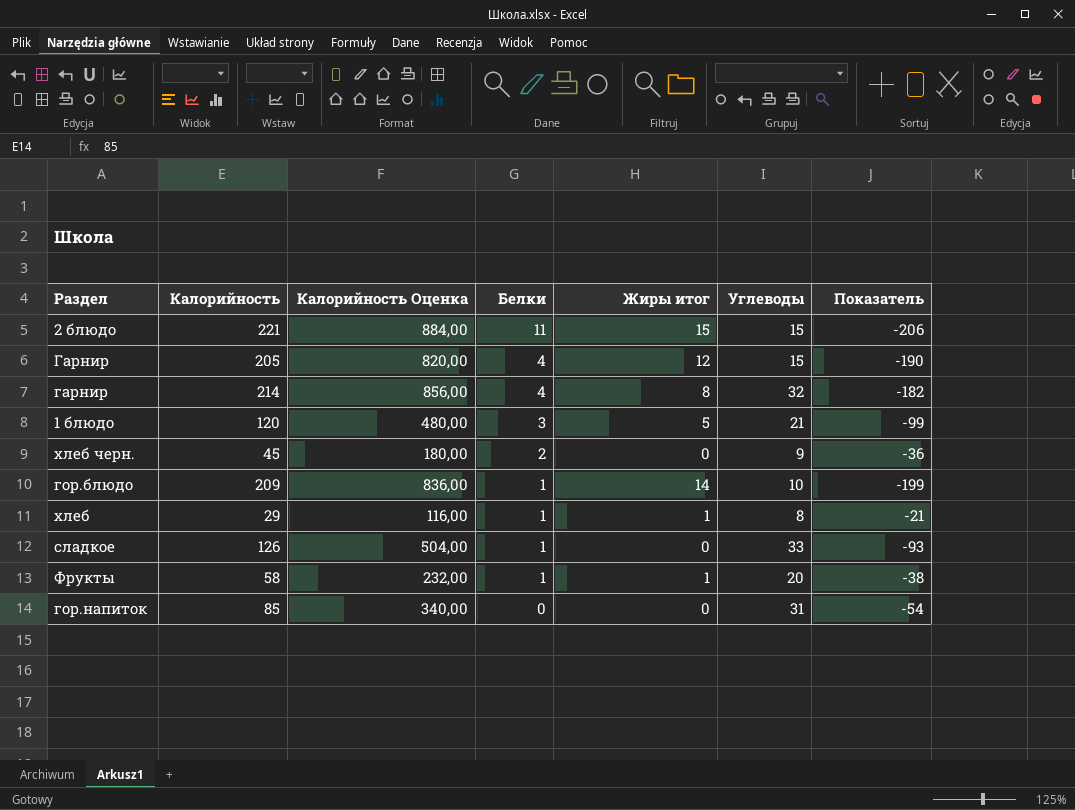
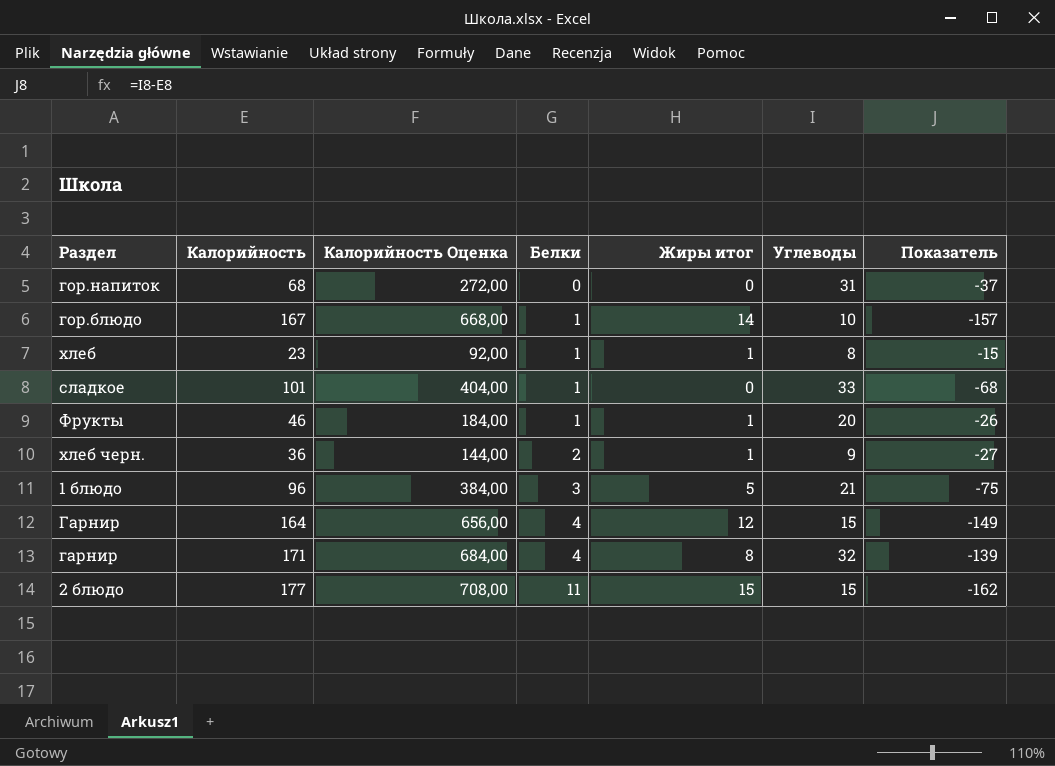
row order: Белки descending -> Белки ascending
гор.напиток | Калорийность: 85 -> 68
гор.напиток | Калорийность Оценка: 340,00 -> 272,00
гор.напиток | Показатель: -54 -> -37
гор.блюдо | Калорийность: 209 -> 167
гор.блюдо | Калорийность Оценка: 836,00 -> 668,00
гор.блюдо | Показатель: -199 -> -157
хлеб | Калорийность: 29 -> 23
хлеб | Калорийность Оценка: 116,00 -> 92,00
хлеб | Показатель: -21 -> -15
сладкое | Калорийность: 126 -> 101
сладкое | Калорийность Оценка: 504,00 -> 404,00
сладкое | Показатель: -93 -> -68
Фрукты | Калорийность: 58 -> 46
Фрукты | Калорийность Оценка: 232,00 -> 184,00
Фрукты | Показатель: -38 -> -26
хлеб черн. | Калорийность: 45 -> 36
хлеб черн. | Калорийность Оценка: 180,00 -> 144,00
хлеб черн. | Жиры итог: 0 -> 1
хлеб черн. | Показатель: -36 -> -27
1 блюдо | Калорийность: 120 -> 96
1 блюдо | Калорийность Оценка: 480,00 -> 384,00
1 блюдо | Показатель: -99 -> -75
Гарнир | Калорийность: 205 -> 164
Гарнир | Калорийность Оценка: 820,00 -> 656,00
Гарнир | Показатель: -190 -> -149
гарнир | Калорийность: 214 -> 171
гарнир | Калорийность Оценка: 856,00 -> 684,00
гарнир | Показатель: -182 -> -139
2 блюдо | Калорийность: 221 -> 177
2 блюдо | Калорийность Оценка: 884,00 -> 708,00
2 блюдо | Показатель: -206 -> -162

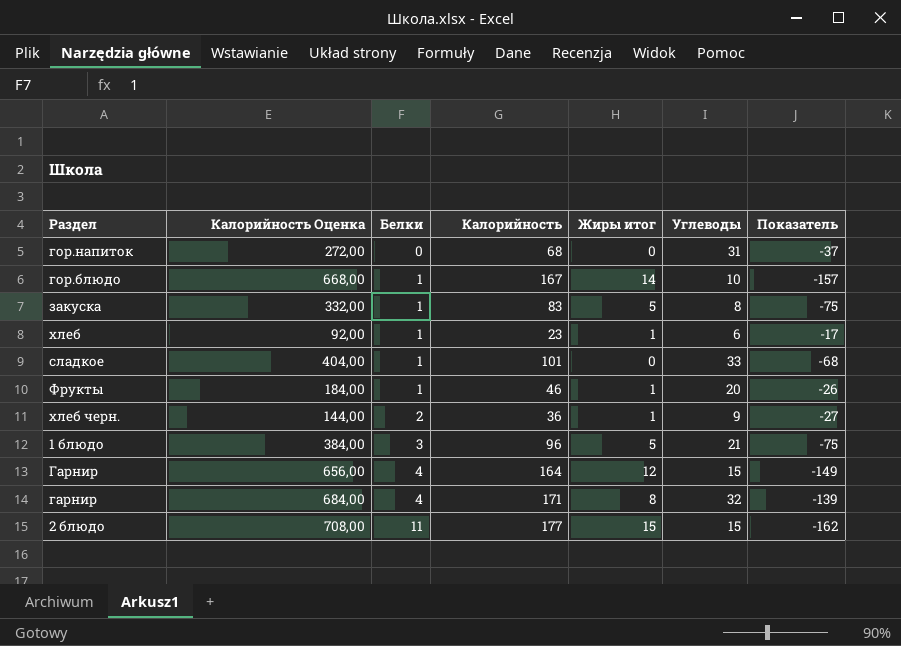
column Калорийность | position: 2 -> 4
row закуска: none -> 332,00 | 1 | 83 | 5 | 8 | -75
хлеб | Углеводы: 8 -> 6
хлеб | Показатель: -15 -> -17

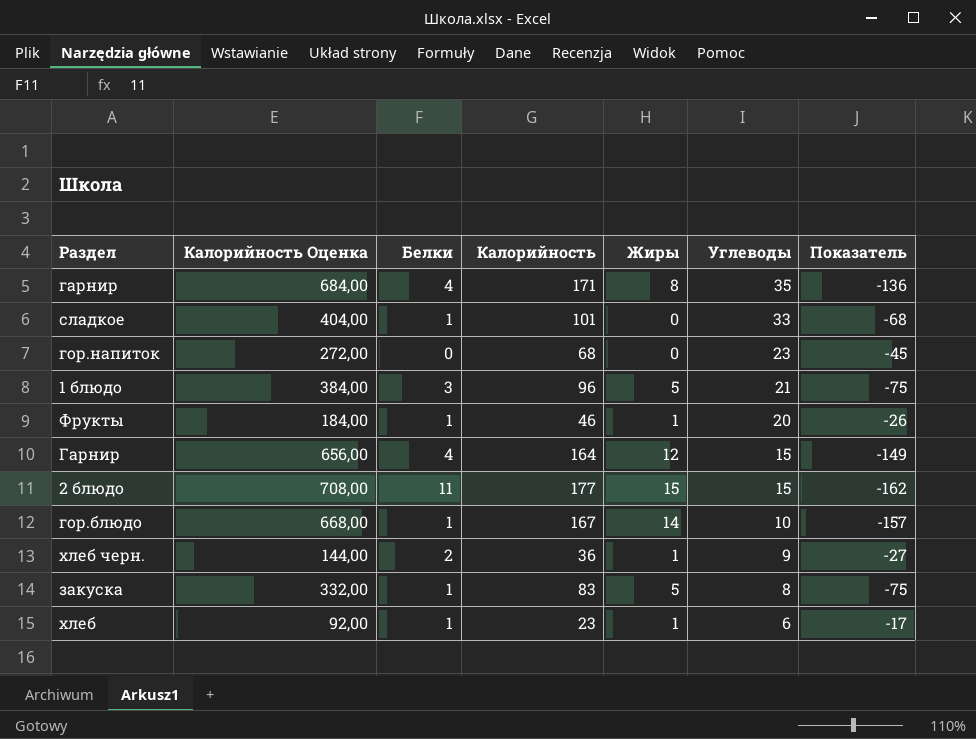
row order: Белки ascending -> Углеводы descending
column name: Жиры итог -> Жиры
гарнир | Углеводы: 32 -> 35
гарнир | Показатель: -139 -> -136
гор.напиток | Углеводы: 31 -> 23
гор.напиток | Показатель: -37 -> -45

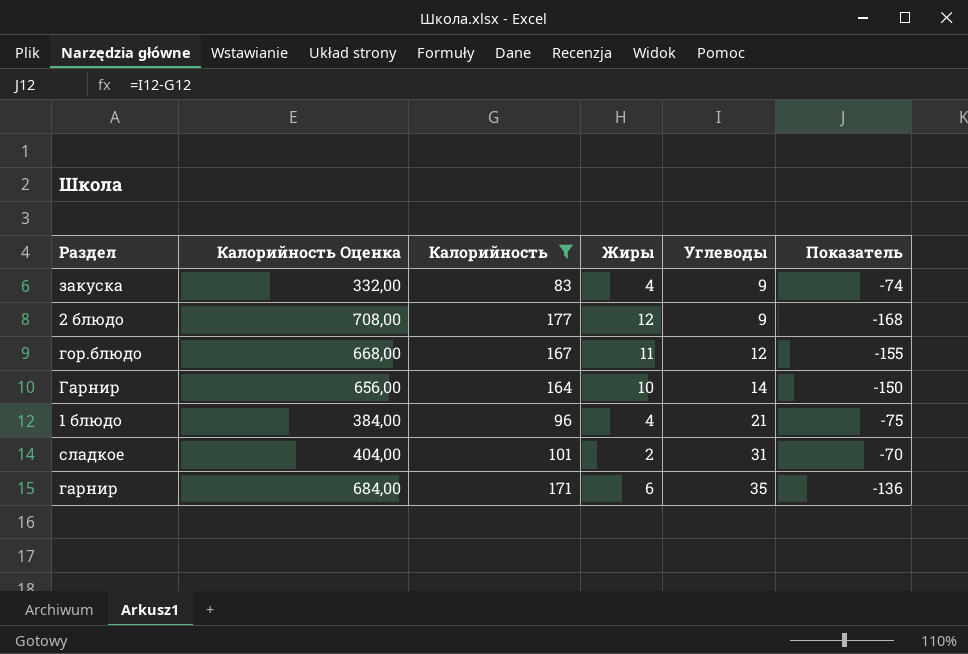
filter: none -> Калорийность >= 83
row order: Углеводы descending -> Углеводы ascending
column Белки | position: 3 -> none
закуска | Жиры: 5 -> 4
закуска | Углеводы: 8 -> 9
закуска | Показатель: -75 -> -74
2 блюдо | Жиры: 15 -> 12
2 блюдо | Углеводы: 15 -> 9
2 блюдо | Показатель: -162 -> -168
гор.блюдо | Жиры: 14 -> 11
гор.блюдо | Углеводы: 10 -> 12
гор.блюдо | Показатель: -157 -> -155
Гарнир | Жиры: 12 -> 10
Гарнир | Углеводы: 15 -> 14
Гарнир | Показатель: -149 -> -150
1 блюдо | Жиры: 5 -> 4
сладкое | Жиры: 0 -> 2
сладкое | Углеводы: 33 -> 31
сладкое | Показатель: -68 -> -70
гарнир | Жиры: 8 -> 6

